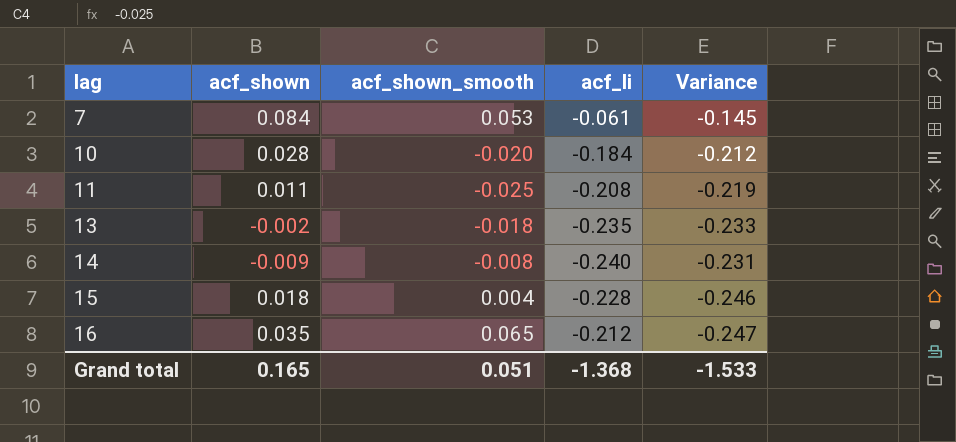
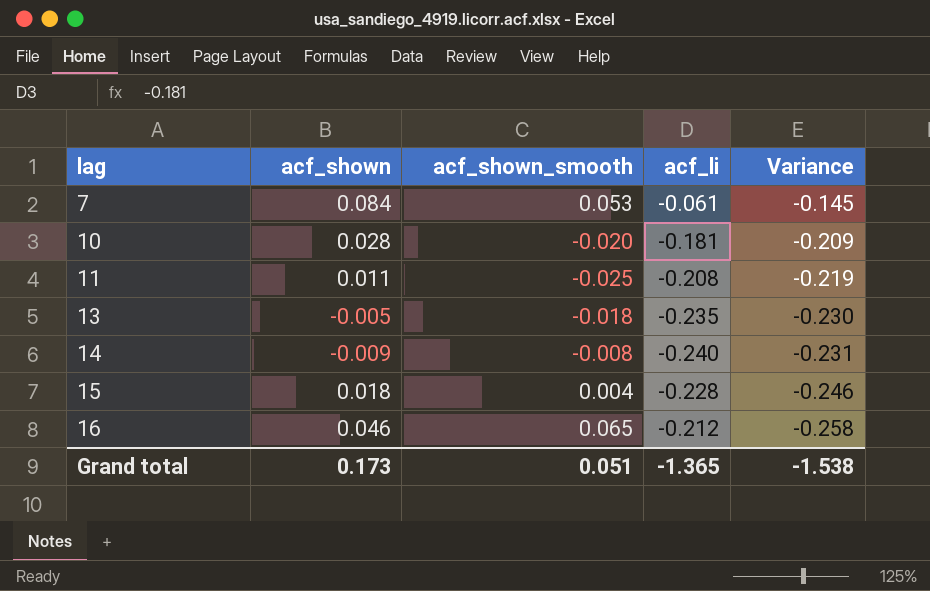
10 | acf_li: -0.184 -> -0.181
10 | Variance: -0.212 -> -0.209
13 | acf_shown: -0.002 -> -0.005
13 | Variance: -0.233 -> -0.230
16 | acf_shown: 0.035 -> 0.046
16 | Variance: -0.247 -> -0.258
Grand total | acf_shown: 0.165 -> 0.173
Grand total | acf_li: -1.368 -> -1.365
Grand total | Variance: -1.533 -> -1.538

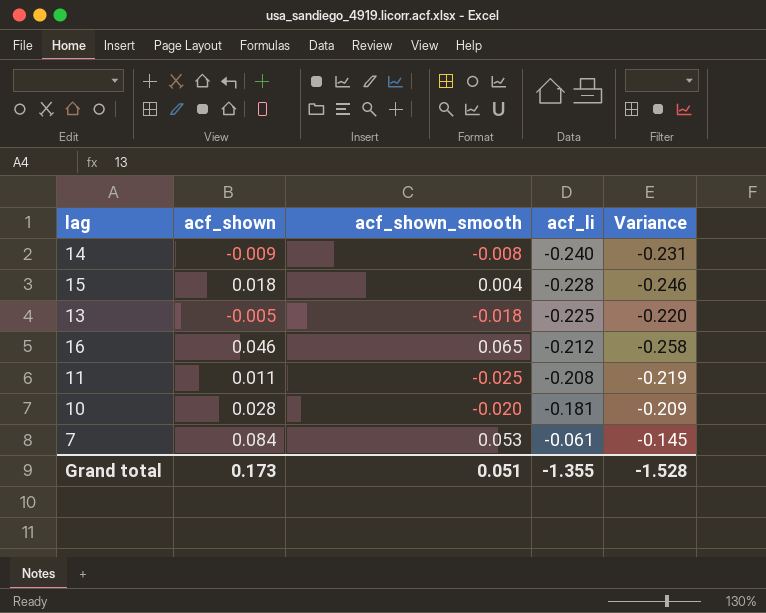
row order: lag ascending -> acf_li ascending
13 | acf_li: -0.235 -> -0.225
13 | Variance: -0.230 -> -0.220
Grand total | acf_li: -1.365 -> -1.355
Grand total | Variance: -1.538 -> -1.528

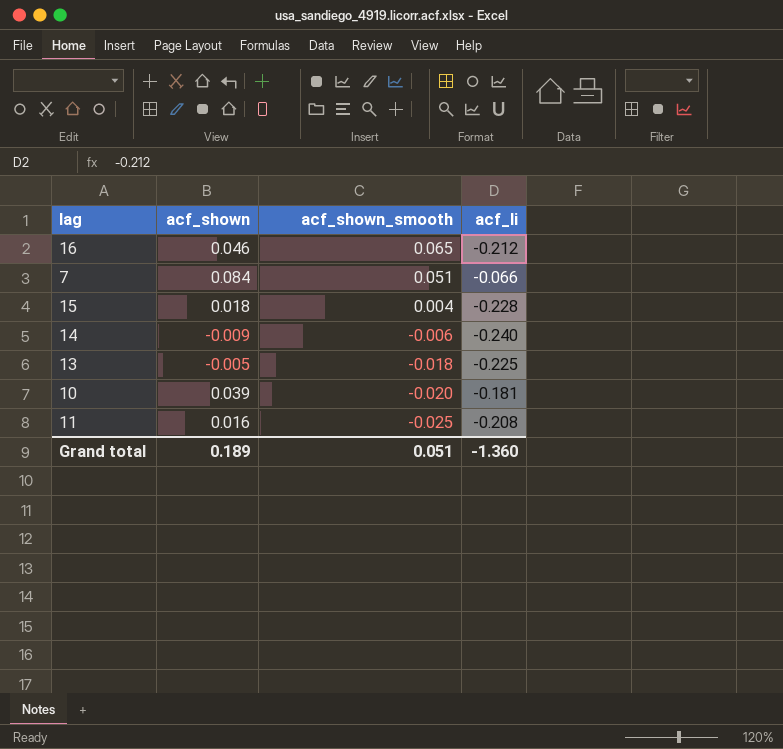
row order: acf_li ascending -> acf_shown_smooth descending
column Variance | formula: [acf_li] - [acf_shown] -> none
7 | acf_shown_smooth: 0.053 -> 0.051
7 | acf_li: -0.061 -> -0.066
14 | acf_shown_smooth: -0.008 -> -0.006
10 | acf_shown: 0.028 -> 0.039
11 | acf_shown: 0.011 -> 0.016
Grand total | acf_shown: 0.173 -> 0.189
Grand total | acf_li: -1.355 -> -1.360

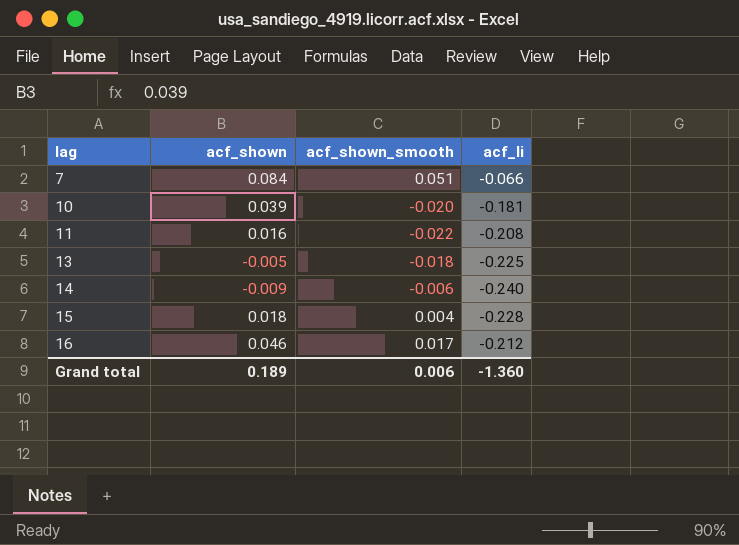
row order: acf_shown_smooth descending -> lag ascending
11 | acf_shown_smooth: -0.025 -> -0.022
16 | acf_shown_smooth: 0.065 -> 0.017
Grand total | acf_shown_smooth: 0.051 -> 0.006

